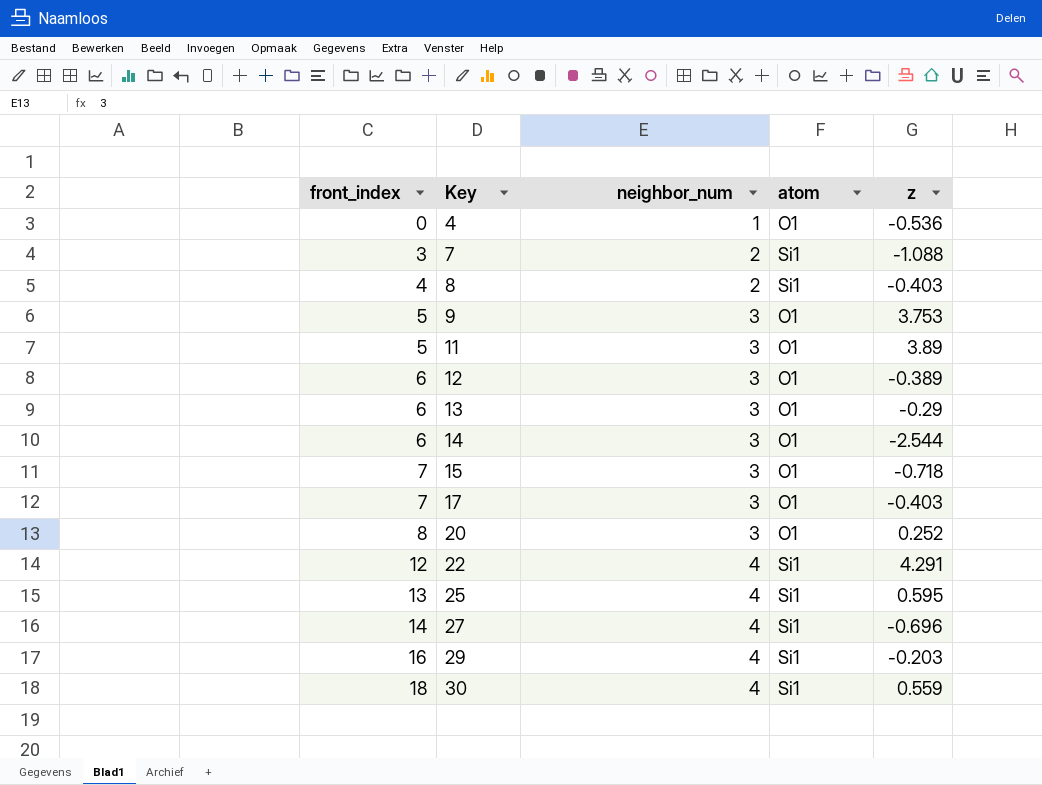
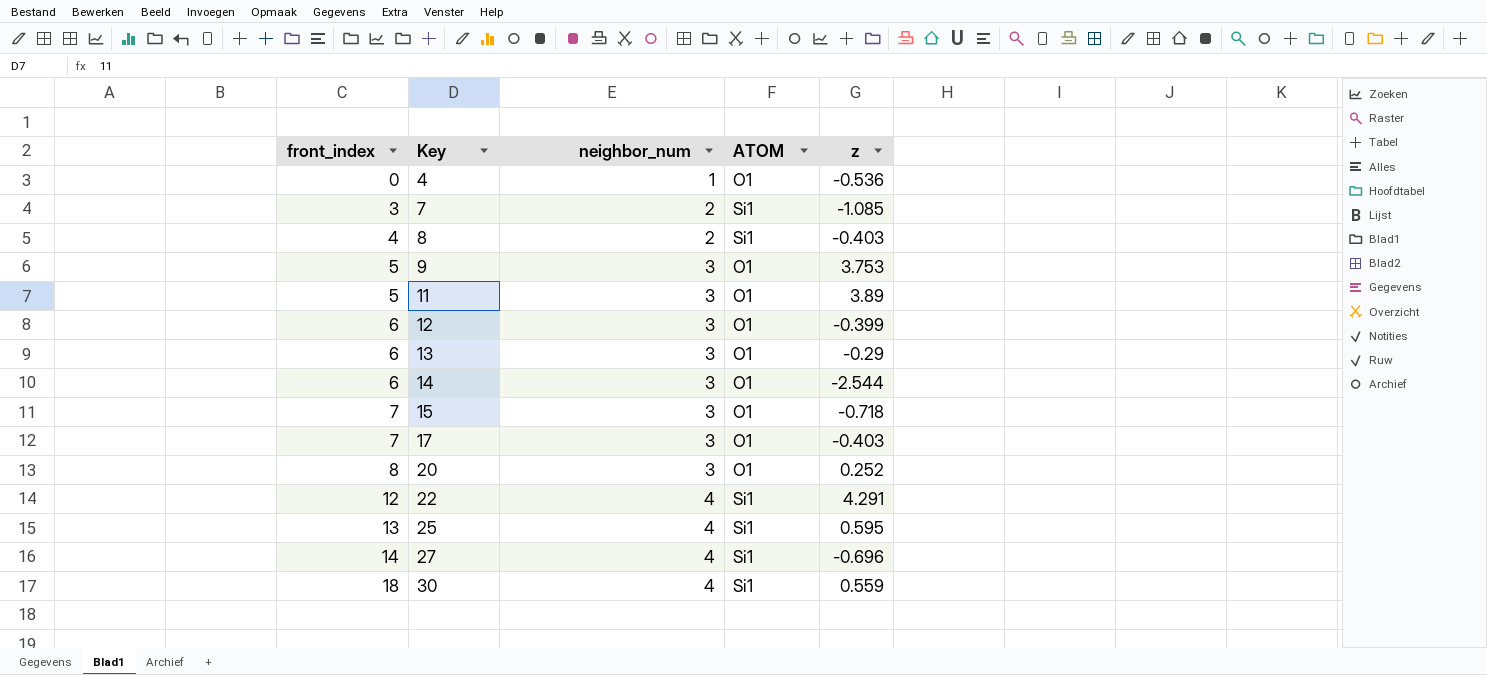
column name: atom -> ATOM
row 29: 16 | 4 | Si1 | -0.203 -> none
7 | z: -1.088 -> -1.085
12 | z: -0.389 -> -0.399

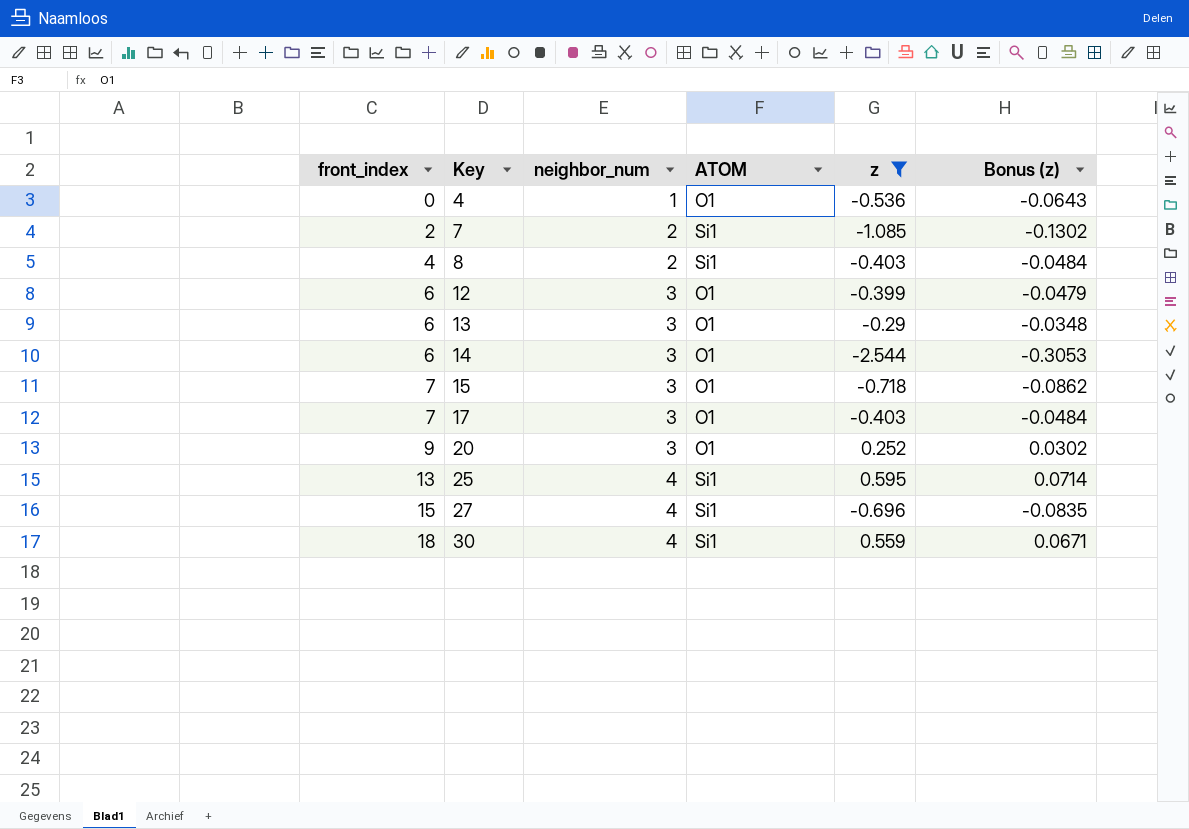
filter: none -> z <= 0.595
column Bonus (z) | formula: none -> [z] * 0.12
7 | front_index: 3 -> 2
20 | front_index: 8 -> 9
27 | front_index: 14 -> 15

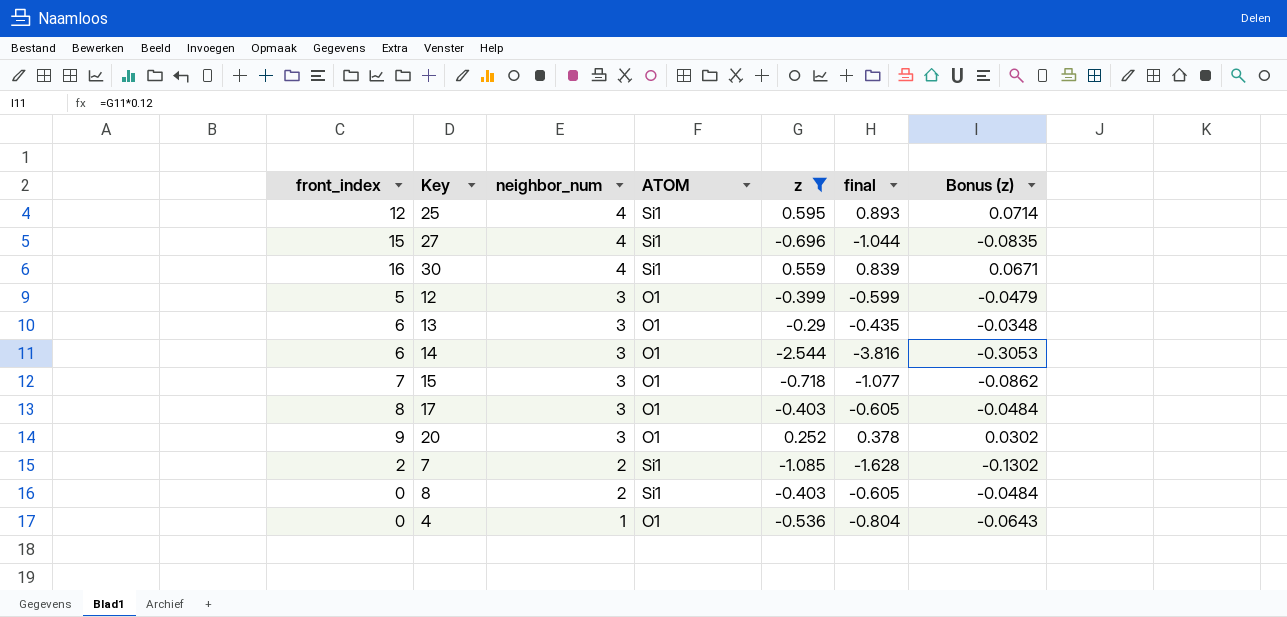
row order: front_index ascending -> neighbor_num descending
column final | formula: none -> [z] * 1.5
25 | front_index: 13 -> 12
30 | front_index: 18 -> 16
12 | front_index: 6 -> 5
17 | front_index: 7 -> 8
8 | front_index: 4 -> 0

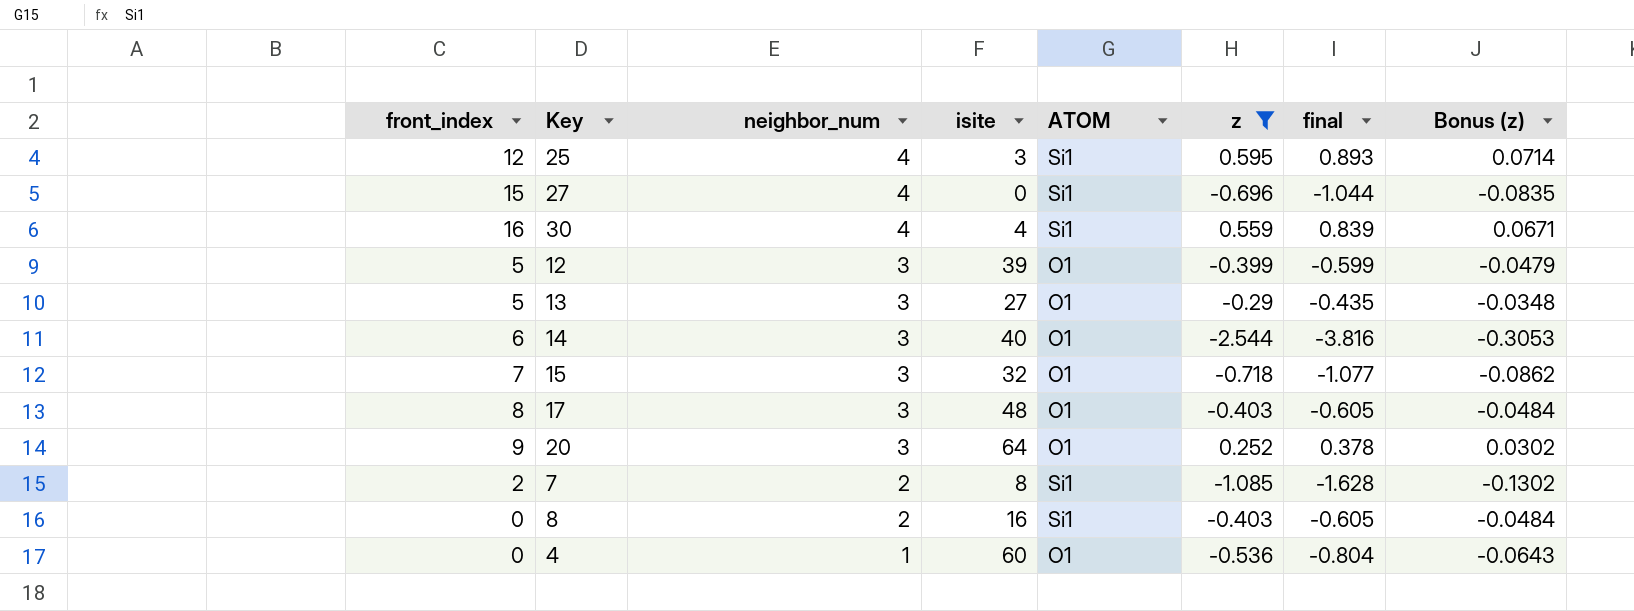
column isite | position: none -> 4
13 | front_index: 6 -> 5

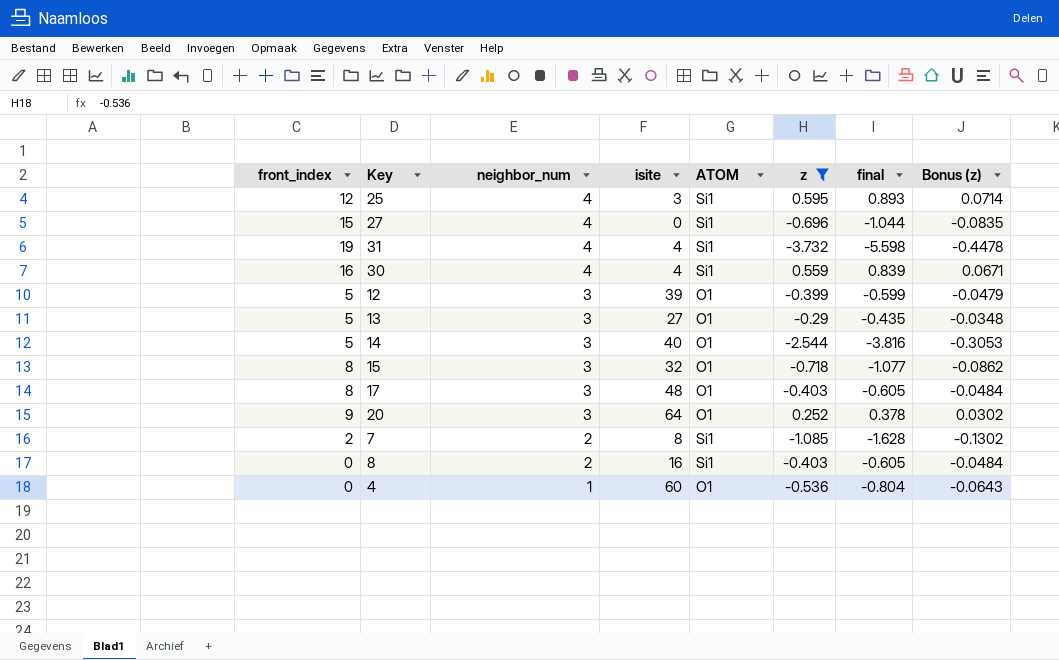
row 31: none -> 19 | 4 | 4 | Si1 | -3.732 | -5.598 | -0.4478
14 | front_index: 6 -> 5
15 | front_index: 7 -> 8

